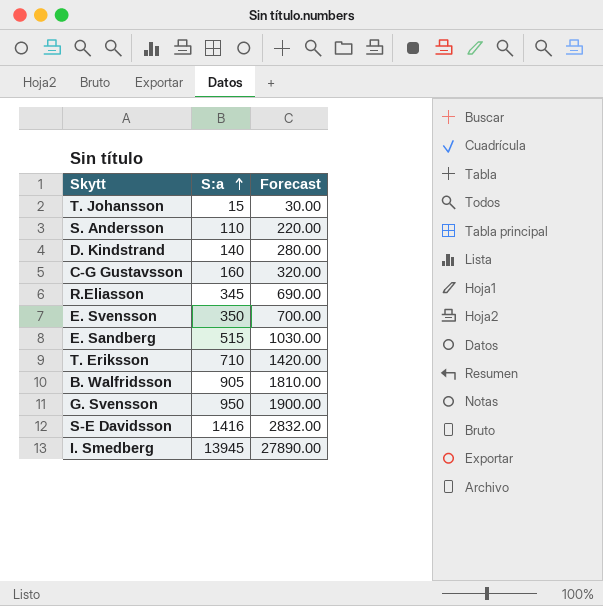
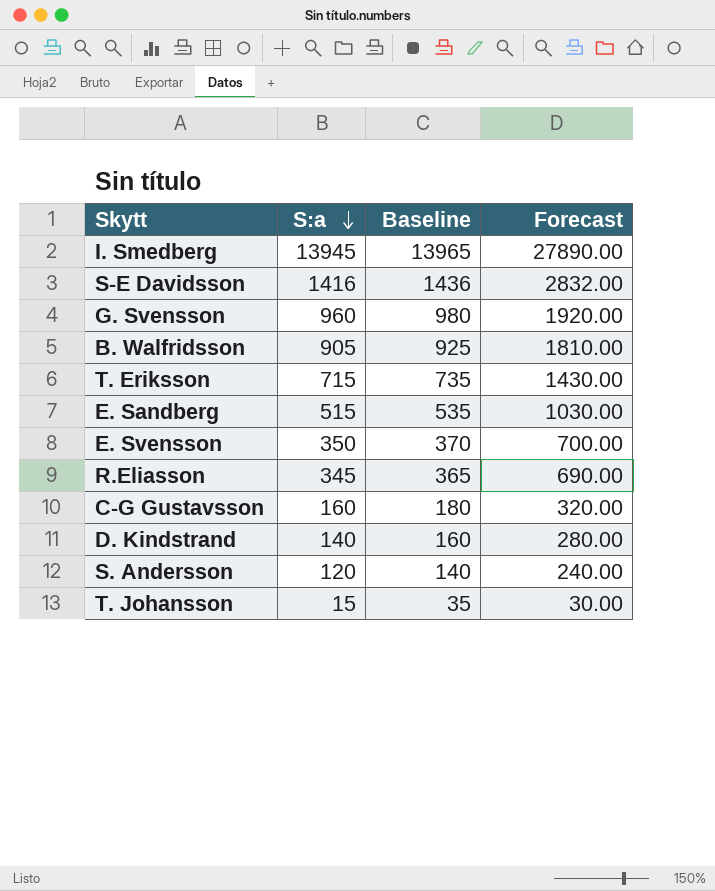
row order: S:a ascending -> S:a descending
column Baseline | formula: none -> [S:a] + 20
G. Svensson | S:a: 950 -> 960
G. Svensson | Forecast: 1900.00 -> 1920.00
T. Eriksson | S:a: 710 -> 715
T. Eriksson | Forecast: 1420.00 -> 1430.00
S. Andersson | S:a: 110 -> 120
S. Andersson | Forecast: 220.00 -> 240.00

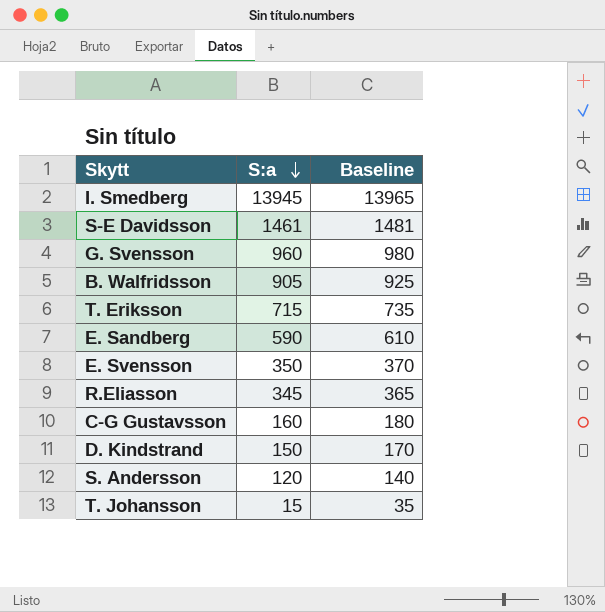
column Forecast | formula: [S:a] * 2 -> none
S-E Davidsson | S:a: 1416 -> 1461
S-E Davidsson | Baseline: 1436 -> 1481
E. Sandberg | S:a: 515 -> 590
E. Sandberg | Baseline: 535 -> 610
D. Kindstrand | S:a: 140 -> 150
D. Kindstrand | Baseline: 160 -> 170

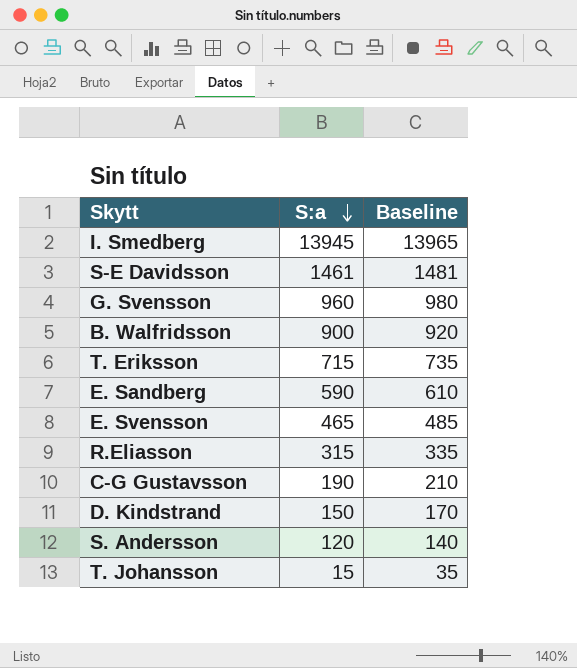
B. Walfridsson | S:a: 905 -> 900
B. Walfridsson | Baseline: 925 -> 920
E. Svensson | S:a: 350 -> 465
E. Svensson | Baseline: 370 -> 485
R.Eliasson | S:a: 345 -> 315
R.Eliasson | Baseline: 365 -> 335
C-G Gustavsson | S:a: 160 -> 190
C-G Gustavsson | Baseline: 180 -> 210

